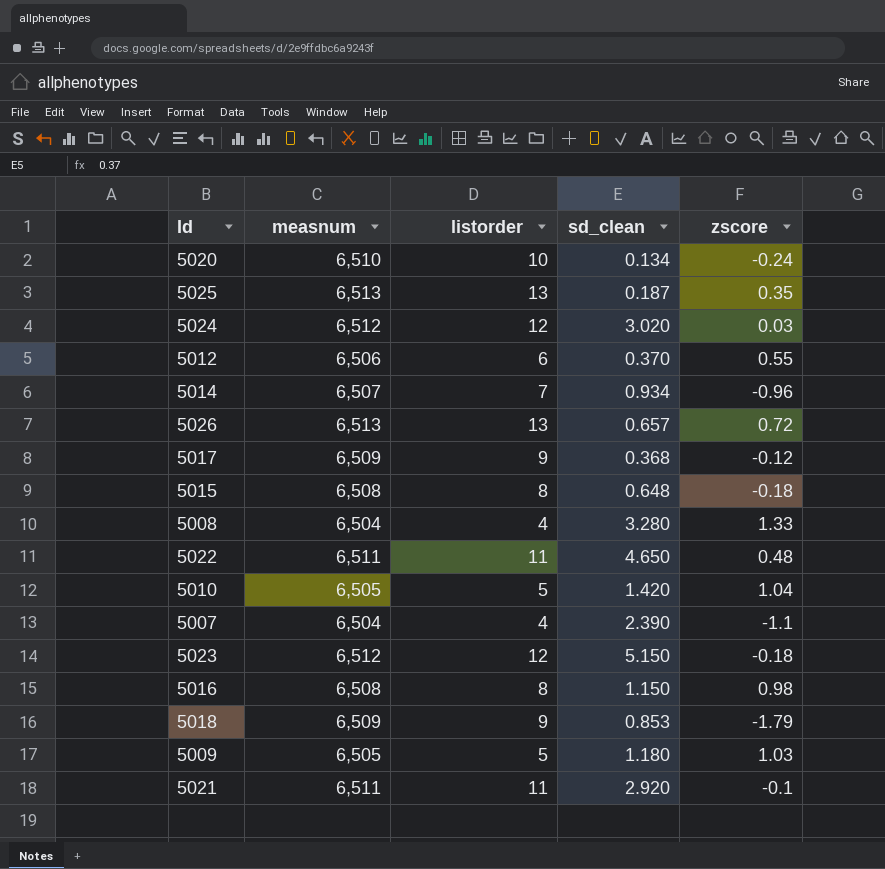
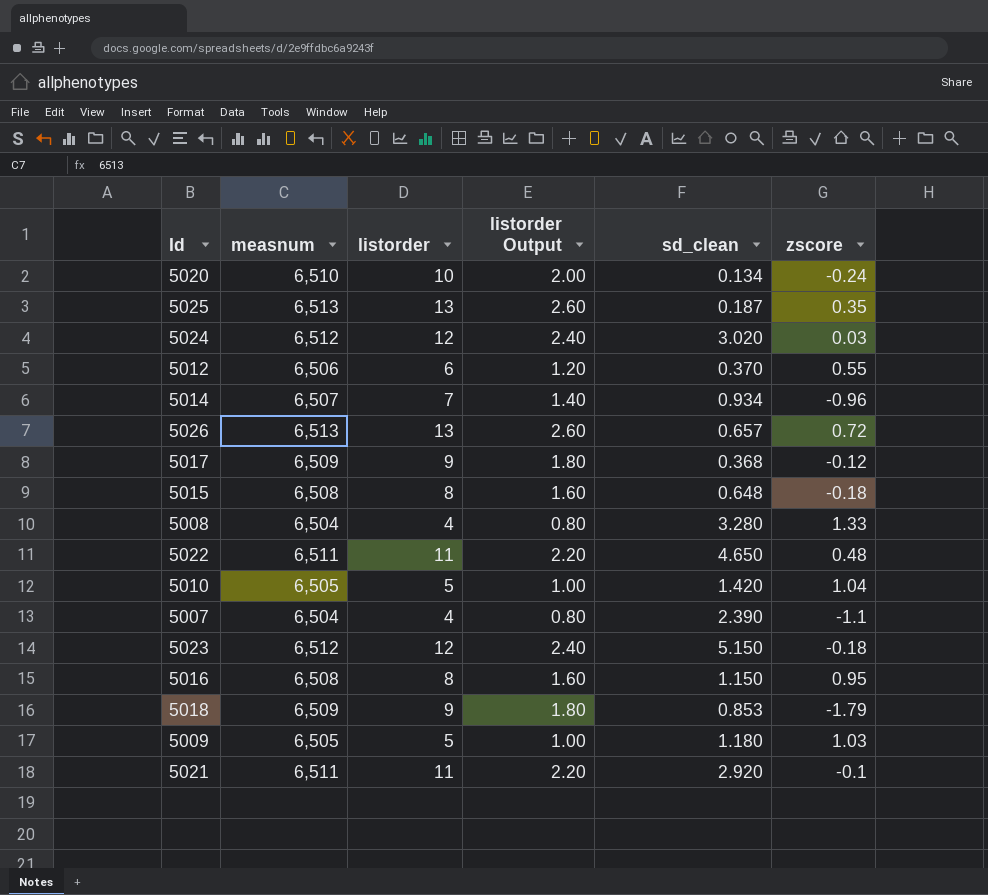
column listorder Output | formula: none -> [listorder] * 0.2
5016 | zscore: 0.98 -> 0.95

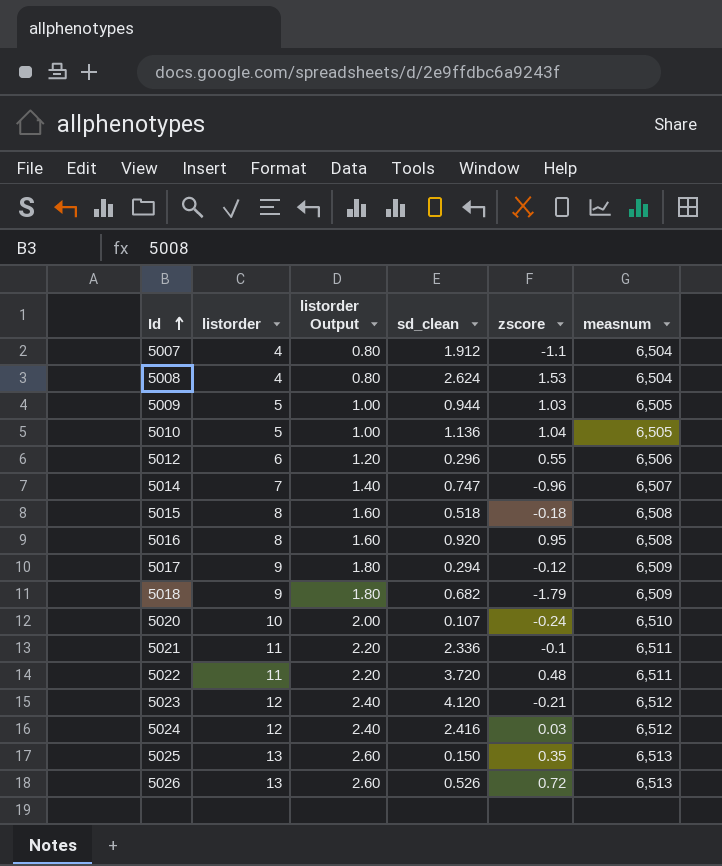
row order: none -> Id ascending
column measnum | position: 2 -> 6
5007 | sd_clean: 2.390 -> 1.912
5008 | sd_clean: 3.280 -> 2.624
5008 | zscore: 1.33 -> 1.53
5009 | sd_clean: 1.180 -> 0.944
5010 | sd_clean: 1.420 -> 1.136
5012 | sd_clean: 0.370 -> 0.296
5014 | sd_clean: 0.934 -> 0.747
5015 | sd_clean: 0.648 -> 0.518
5016 | sd_clean: 1.150 -> 0.920
5017 | sd_clean: 0.368 -> 0.294
5018 | sd_clean: 0.853 -> 0.682
5020 | sd_clean: 0.134 -> 0.107
5021 | sd_clean: 2.920 -> 2.336
5022 | sd_clean: 4.650 -> 3.720
5023 | sd_clean: 5.150 -> 4.120
5023 | zscore: -0.18 -> -0.21
5024 | sd_clean: 3.020 -> 2.416
5025 | sd_clean: 0.187 -> 0.150
5026 | sd_clean: 0.657 -> 0.526

